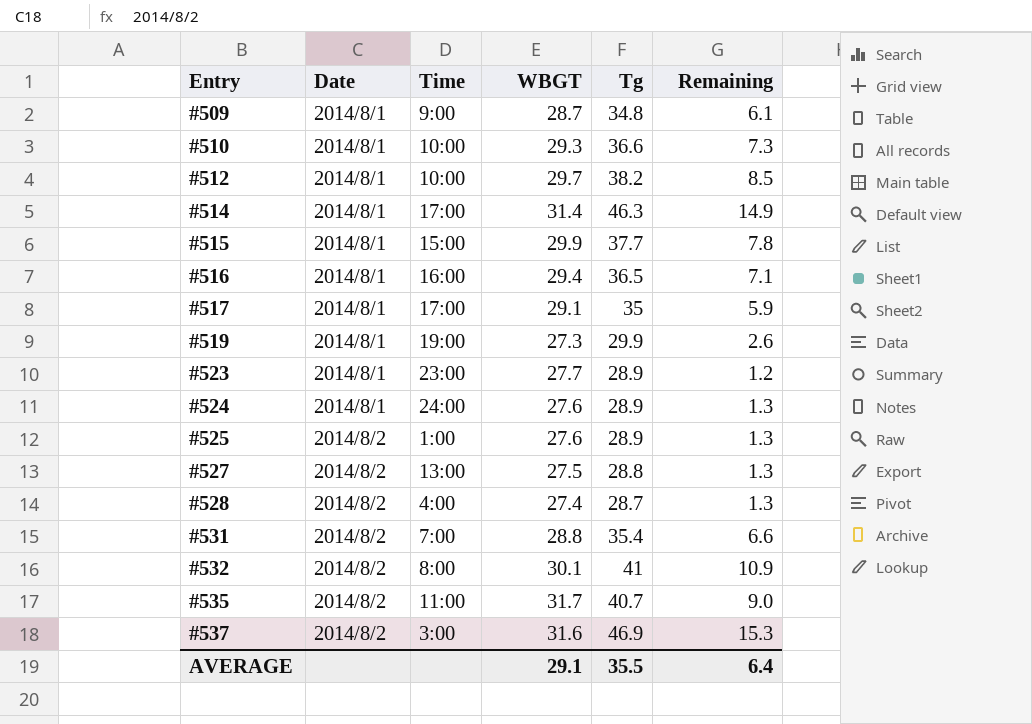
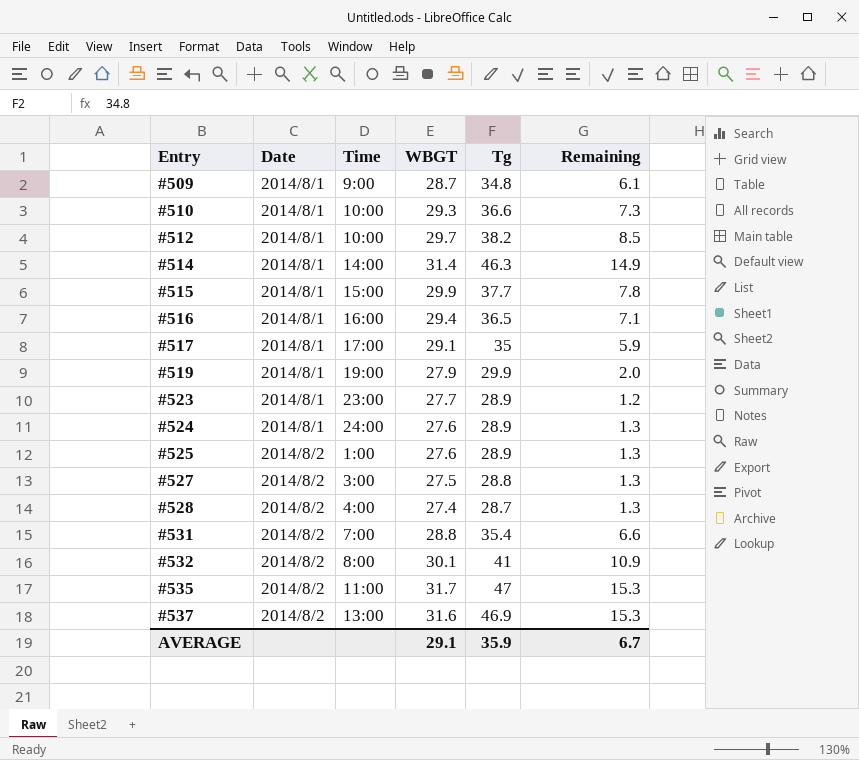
#514 | Time: 17:00 -> 14:00
#519 | WBGT: 27.3 -> 27.9
#519 | Remaining: 2.6 -> 2.0
#527 | Time: 13:00 -> 3:00
#535 | Tg: 40.7 -> 47
#535 | Remaining: 9.0 -> 15.3
#537 | Time: 3:00 -> 13:00
AVERAGE | Tg: 35.5 -> 35.9
AVERAGE | Remaining: 6.4 -> 6.7

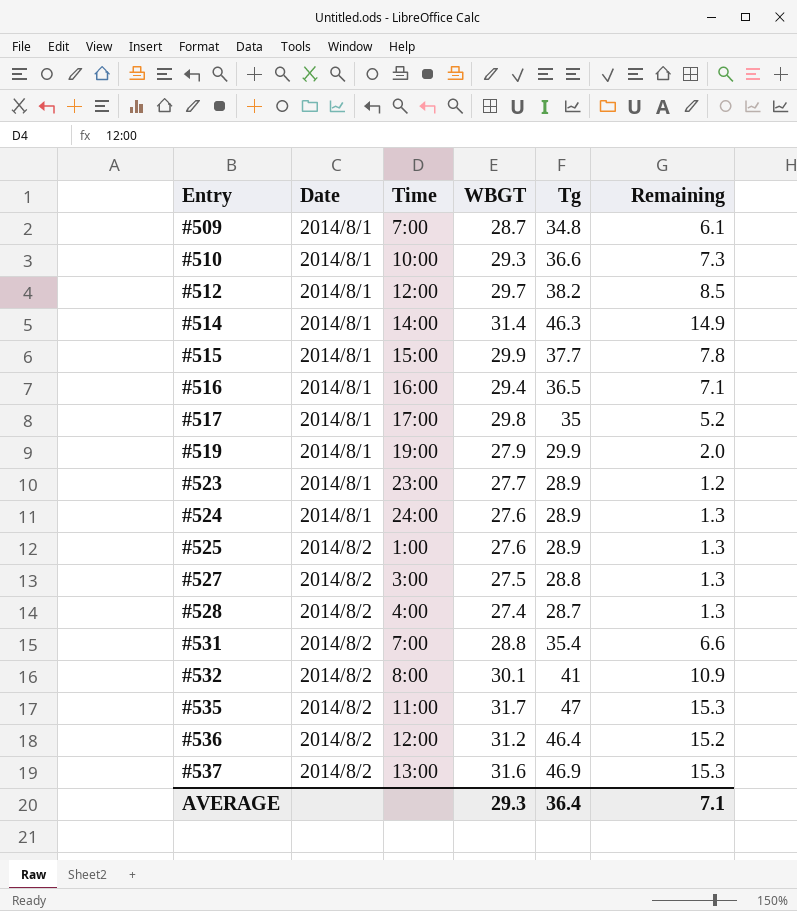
#509 | Time: 9:00 -> 7:00
#512 | Time: 10:00 -> 12:00
#517 | WBGT: 29.1 -> 29.8
#517 | Remaining: 5.9 -> 5.2
row #536: none -> 2014/8/2 | 12:00 | 31.2 | 46.4 | 15.2
AVERAGE | WBGT: 29.1 -> 29.3
AVERAGE | Tg: 35.9 -> 36.4
AVERAGE | Remaining: 6.7 -> 7.1

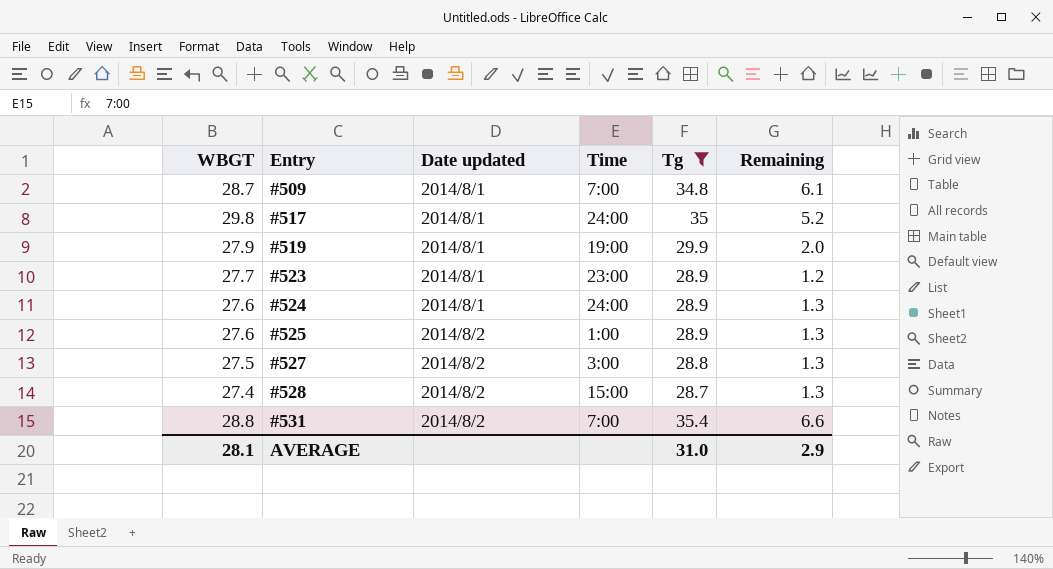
filter: none -> Tg <= 35.4
column WBGT | position: 4 -> 1
column name: Date -> Date updated
#517 | Time: 17:00 -> 24:00
#528 | Time: 4:00 -> 15:00
AVERAGE | WBGT: 29.3 -> 28.1
AVERAGE | Tg: 36.4 -> 31.0
AVERAGE | Remaining: 7.1 -> 2.9

